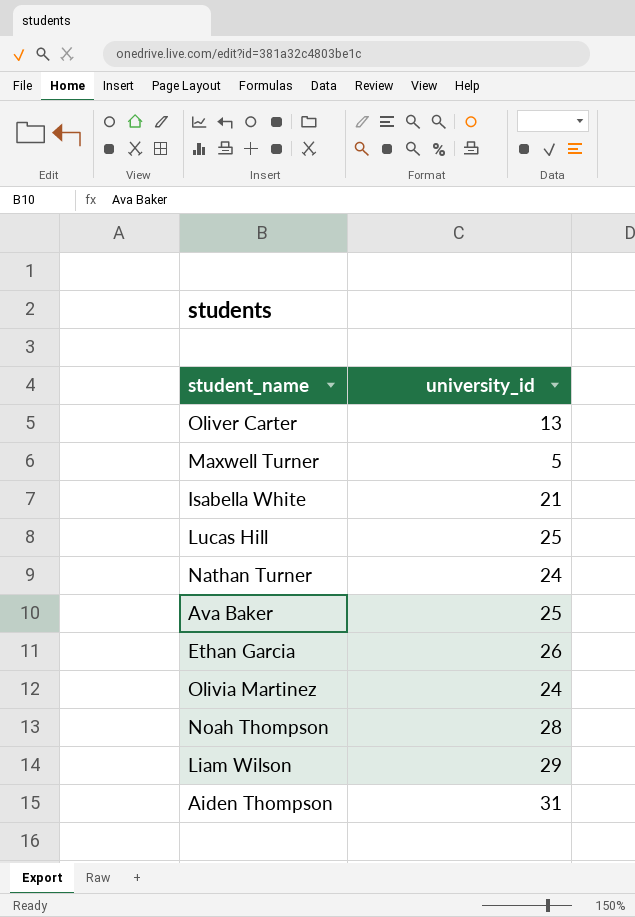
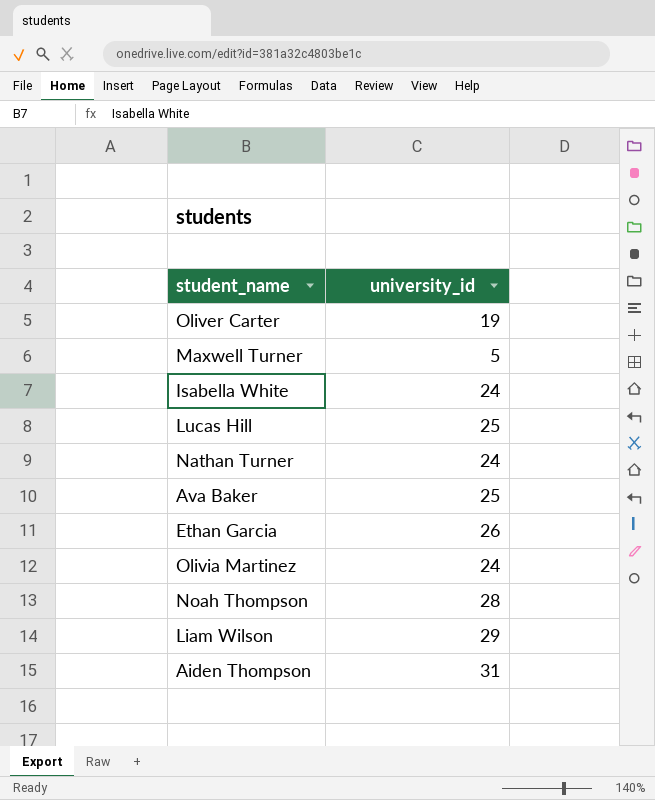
Oliver Carter | university_id: 13 -> 19
Isabella White | university_id: 21 -> 24

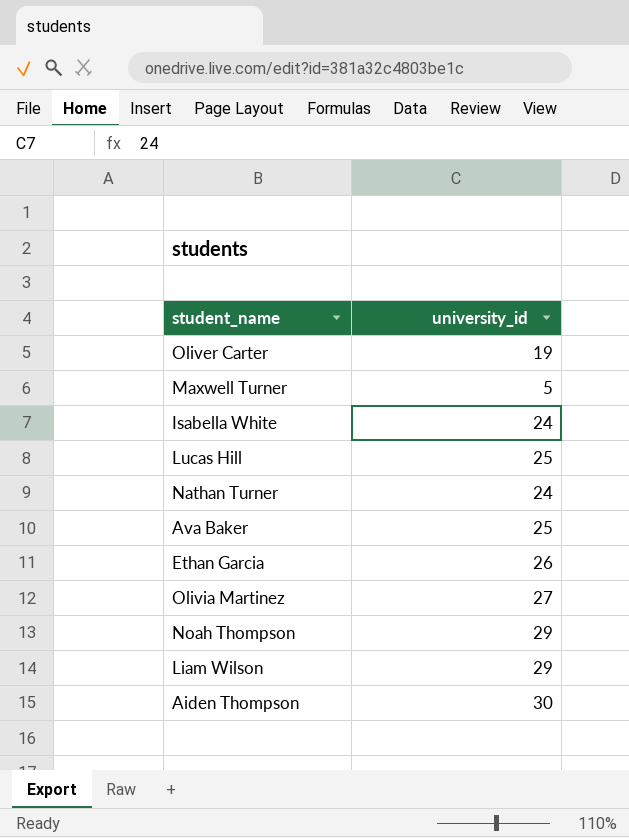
Olivia Martinez | university_id: 24 -> 27
Noah Thompson | university_id: 28 -> 29
Aiden Thompson | university_id: 31 -> 30

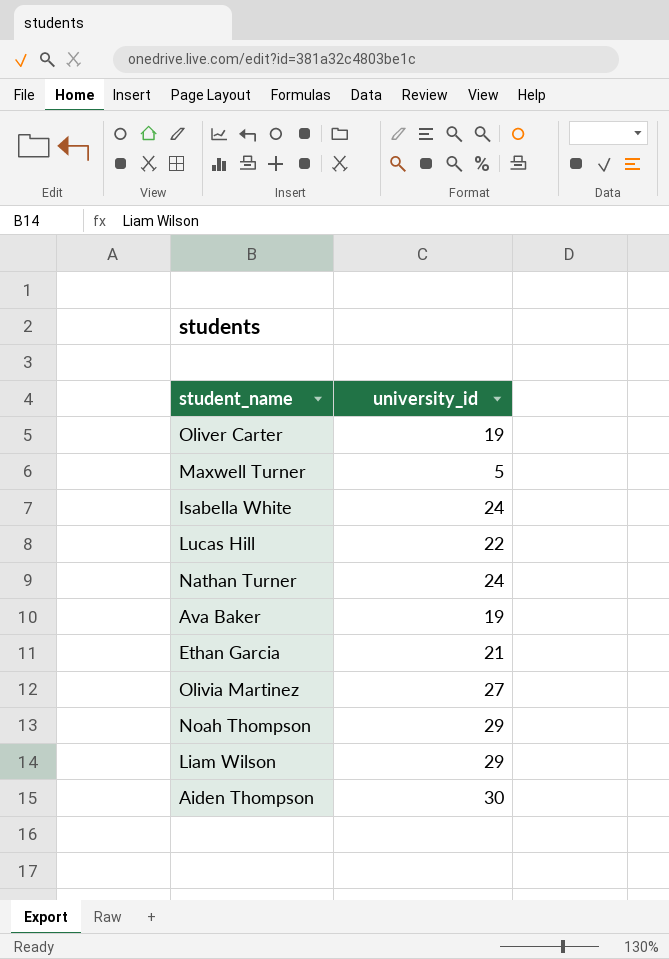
Lucas Hill | university_id: 25 -> 22
Ava Baker | university_id: 25 -> 19
Ethan Garcia | university_id: 26 -> 21

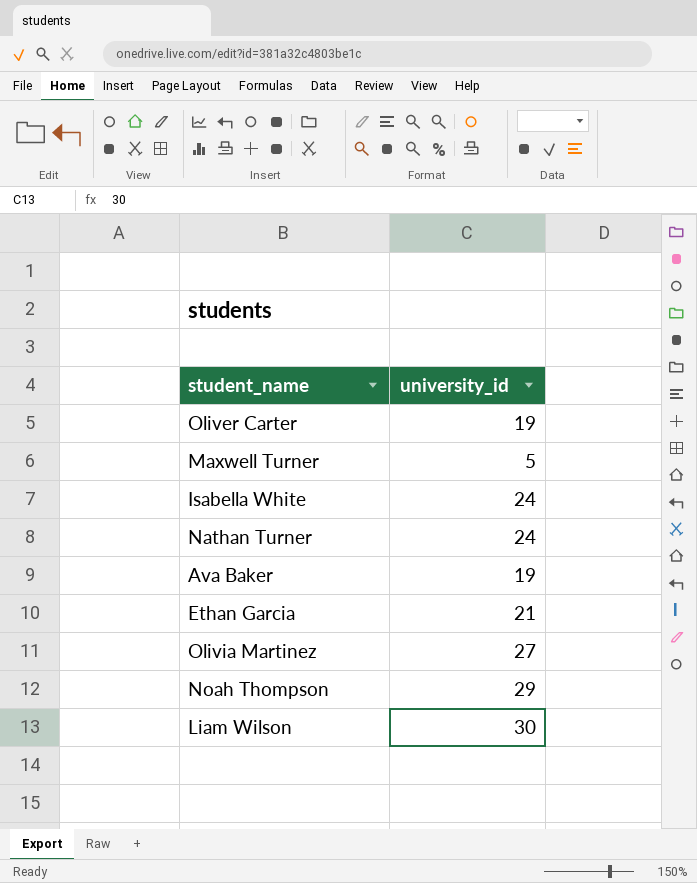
row Lucas Hill: 22 -> none
row Aiden Thompson: 30 -> none
Liam Wilson | university_id: 29 -> 30

